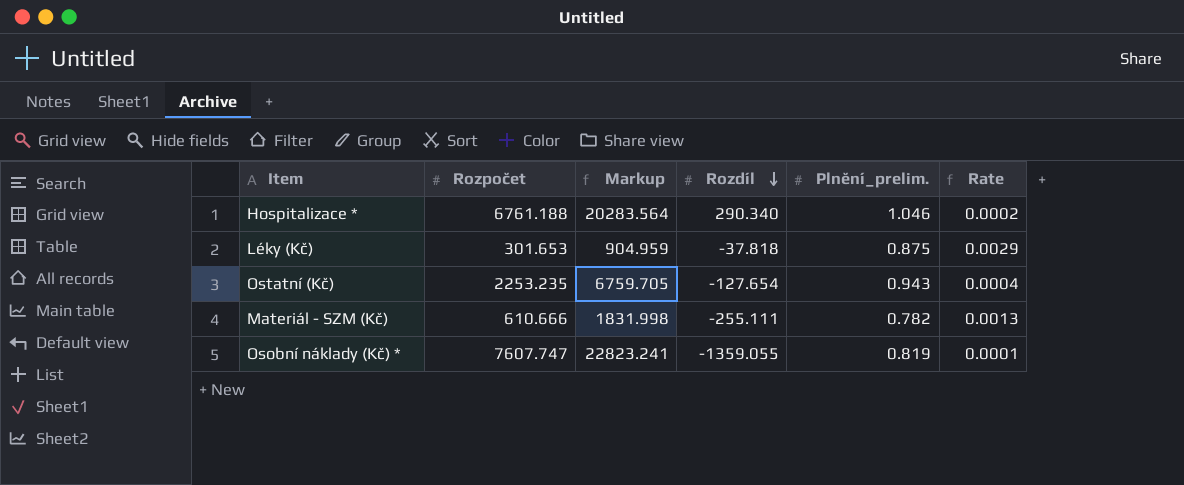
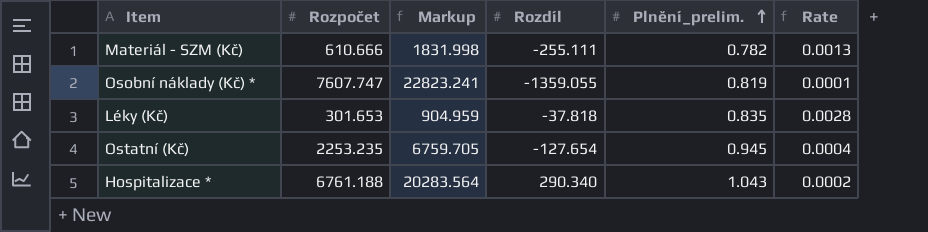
row order: Rozdíl descending -> Plnění_prelim. ascending
Léky (Kč) | Plnění_prelim.: 0.875 -> 0.835
Léky (Kč) | Rate: 0.0029 -> 0.0028
Ostatní (Kč) | Plnění_prelim.: 0.943 -> 0.945
Hospitalizace * | Plnění_prelim.: 1.046 -> 1.043

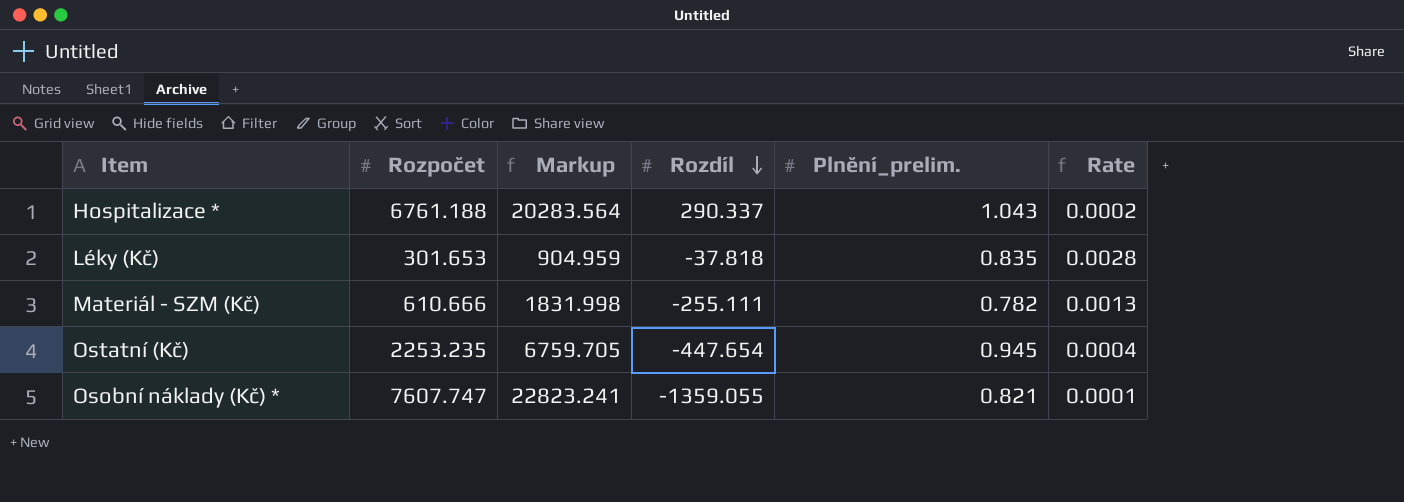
row order: Plnění_prelim. ascending -> Rozdíl descending
Hospitalizace * | Rozdíl: 290.340 -> 290.337
Ostatní (Kč) | Rozdíl: -127.654 -> -447.654
Osobní náklady (Kč) * | Plnění_prelim.: 0.819 -> 0.821

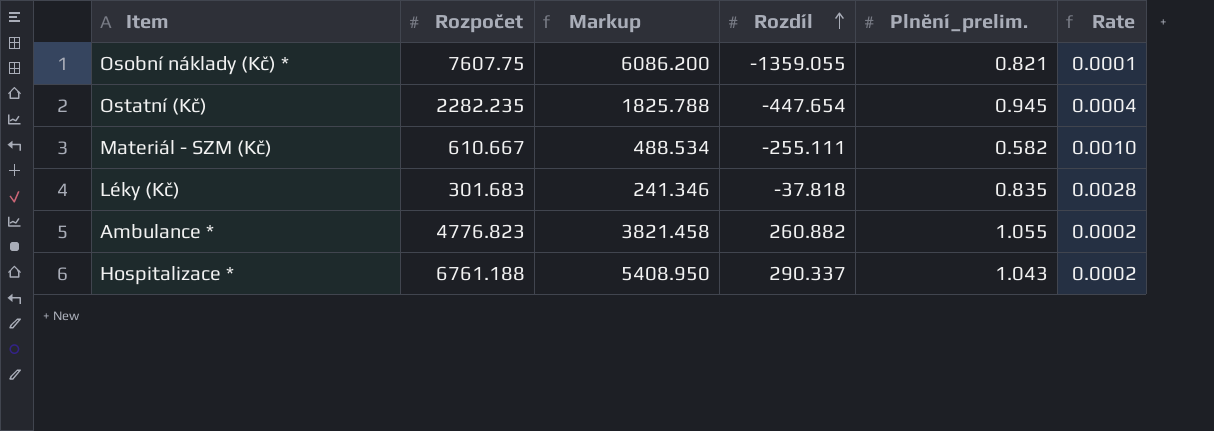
row order: Rozdíl descending -> Rozdíl ascending
column Markup | formula: [Rozpočet] * 3 -> [Rozpočet] * 0.8
Osobní náklady (Kč) * | Rozpočet: 7607.747 -> 7607.75
Ostatní (Kč) | Rozpočet: 2253.235 -> 2282.235
Materiál - SZM (Kč) | Rozpočet: 610.666 -> 610.667
Materiál - SZM (Kč) | Plnění_prelim.: 0.782 -> 0.582
Materiál - SZM (Kč) | Rate: 0.0013 -> 0.0010
Léky (Kč) | Rozpočet: 301.653 -> 301.683
row Ambulance *: none -> 4776.823 | 3821.458 | 260.882 | 1.055 | 0.0002

